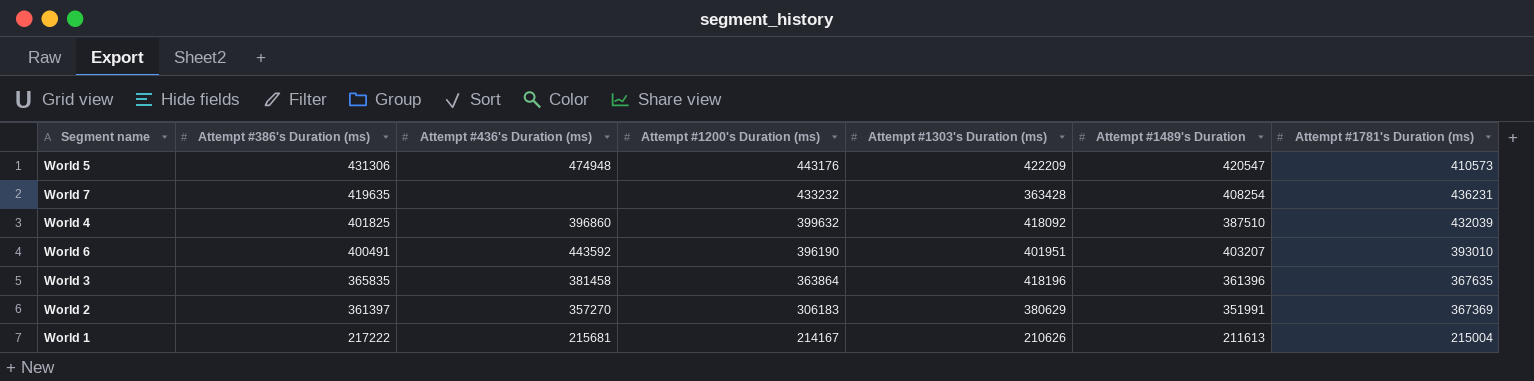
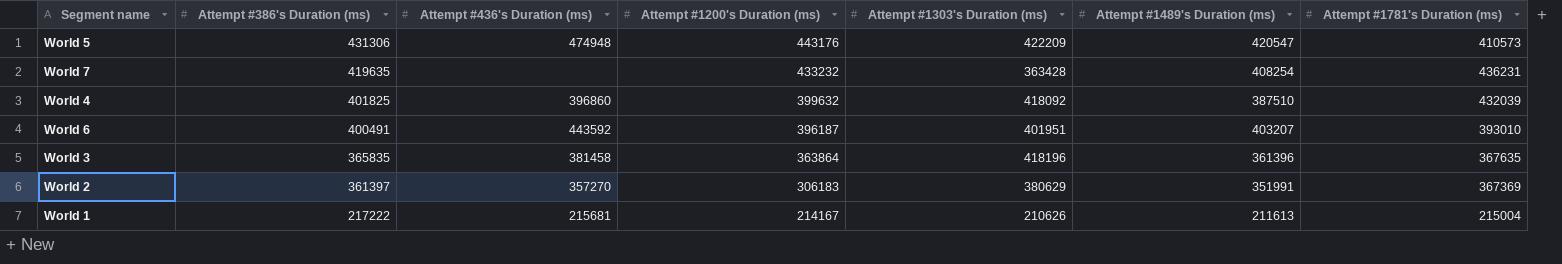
column name: Attempt #1489's Duration -> Attempt #1489's Duration (ms)
World 6 | Attempt #1200's Duration (ms): 396190 -> 396187

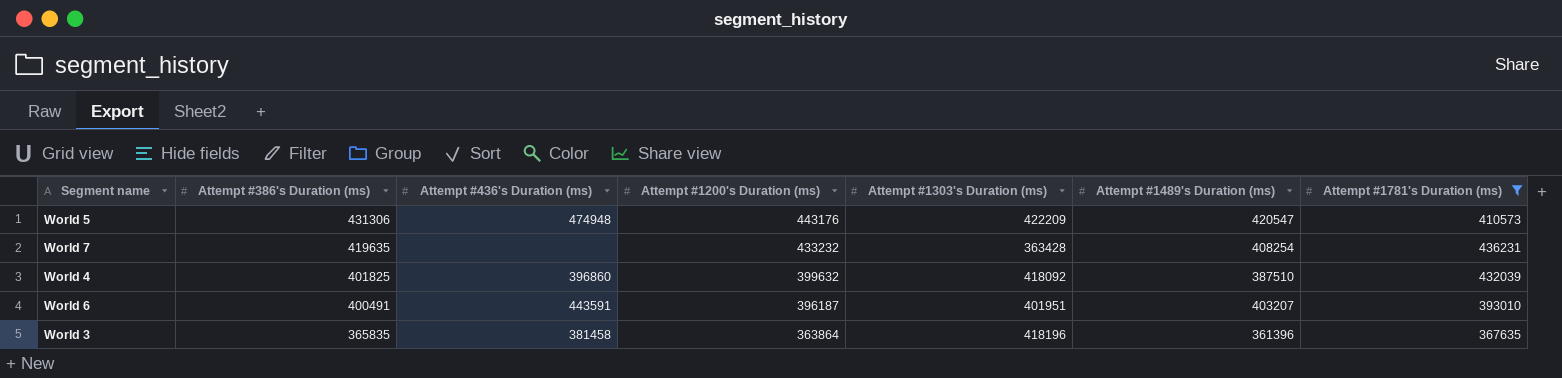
filter: none -> Attempt #1781's Duration (ms) >= 367635
World 6 | Attempt #436's Duration (ms): 443592 -> 443591

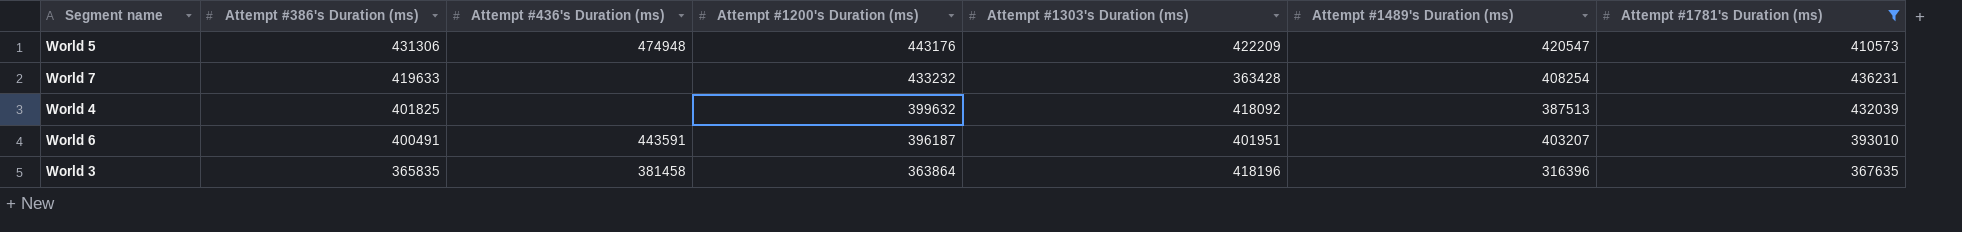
World 7 | Attempt #386's Duration (ms): 419635 -> 419633
World 4 | Attempt #436's Duration (ms): 396860 -> none
World 4 | Attempt #1489's Duration (ms): 387510 -> 387513
World 3 | Attempt #1489's Duration (ms): 361396 -> 316396

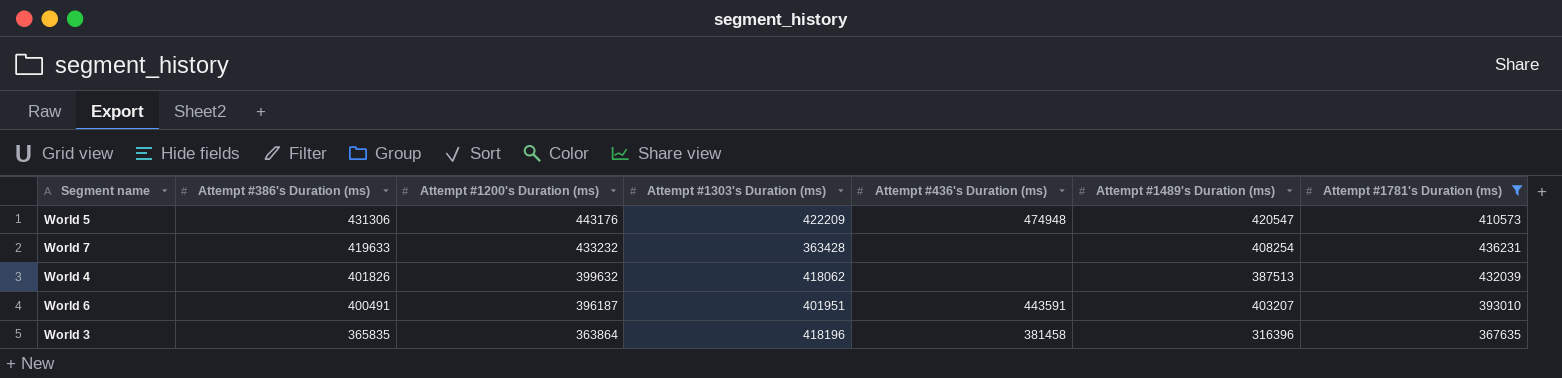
column Attempt #436's Duration (ms) | position: 3 -> 5
World 4 | Attempt #386's Duration (ms): 401825 -> 401826
World 4 | Attempt #1303's Duration (ms): 418092 -> 418062

